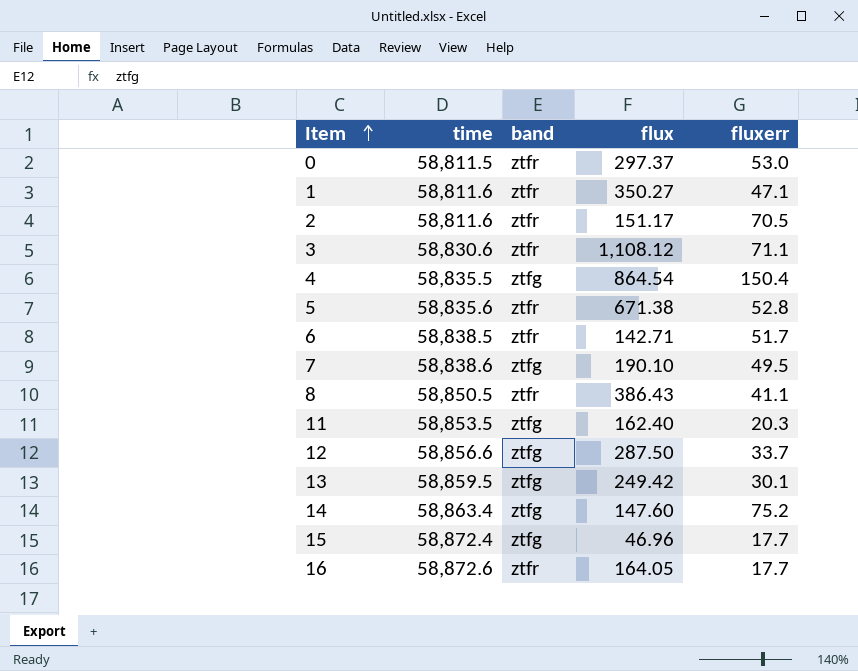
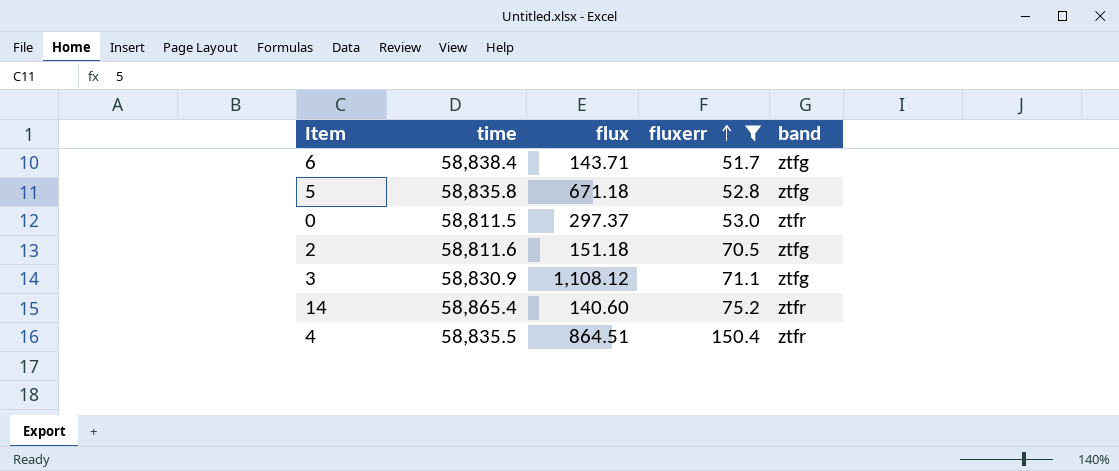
filter: none -> fluxerr >= 51.7
row order: Item ascending -> fluxerr ascending
column band | position: 3 -> 5
6 | time: 58,838.5 -> 58,838.4
6 | flux: 142.71 -> 143.71
6 | band: ztfr -> ztfg
5 | time: 58,835.6 -> 58,835.8
5 | flux: 671.38 -> 671.18
5 | band: ztfr -> ztfg
2 | flux: 151.17 -> 151.18
2 | band: ztfr -> ztfg
3 | time: 58,830.6 -> 58,830.9
3 | band: ztfr -> ztfg
14 | time: 58,863.4 -> 58,865.4
14 | flux: 147.60 -> 140.60
14 | band: ztfg -> ztfr
4 | flux: 864.54 -> 864.51
4 | band: ztfg -> ztfr

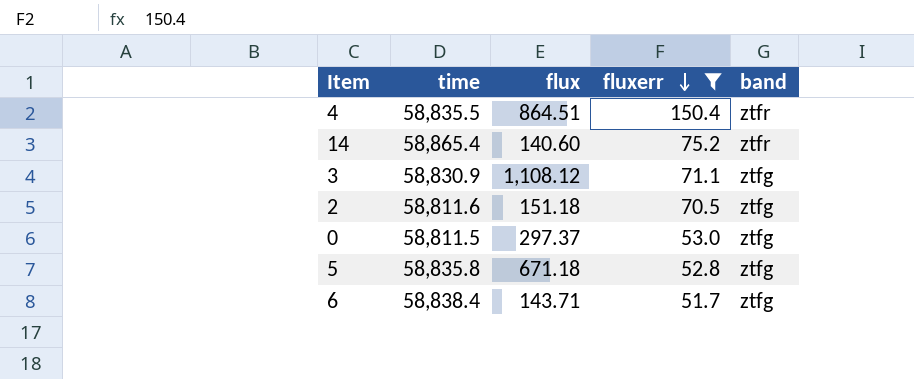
row order: fluxerr ascending -> fluxerr descending
0 | band: ztfr -> ztfg

